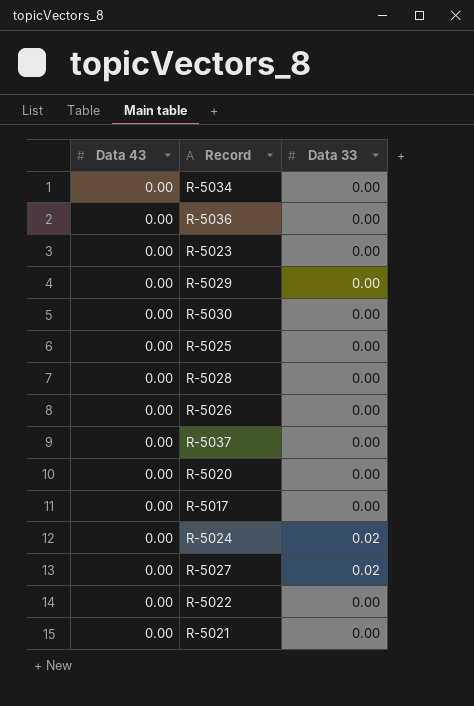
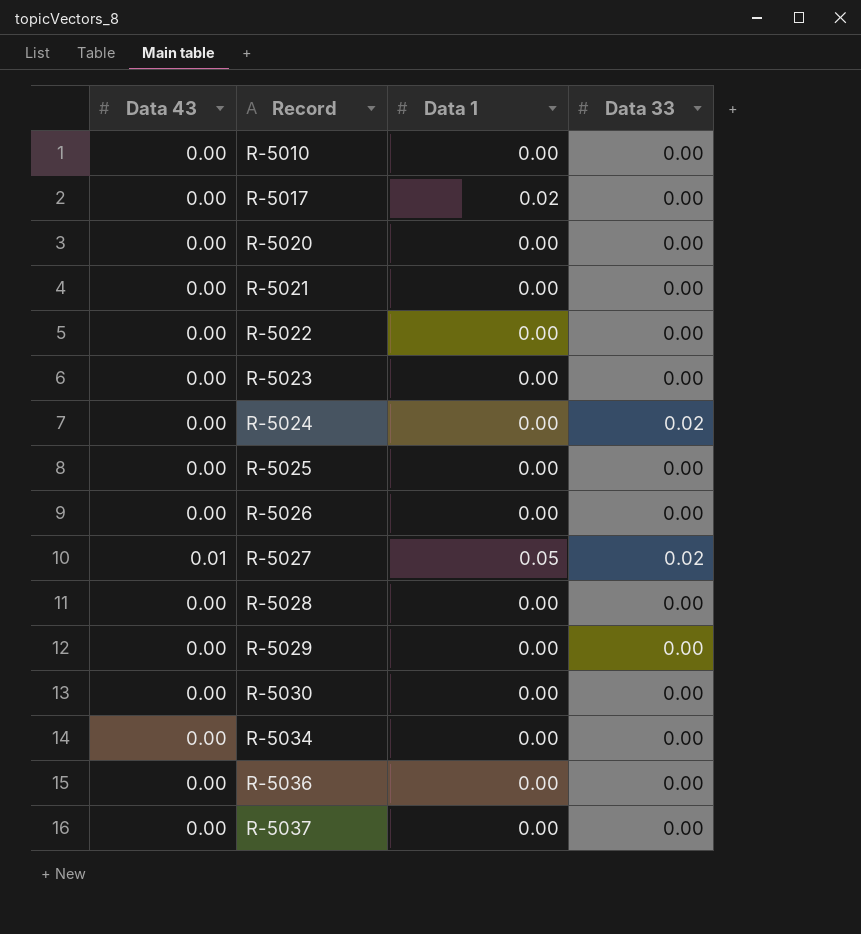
row order: none -> Record ascending
column Data 1 | position: none -> 3
row R-5010: none -> 0.00 | 0.00 | 0.00
R-5027 | Data 43: 0.00 -> 0.01

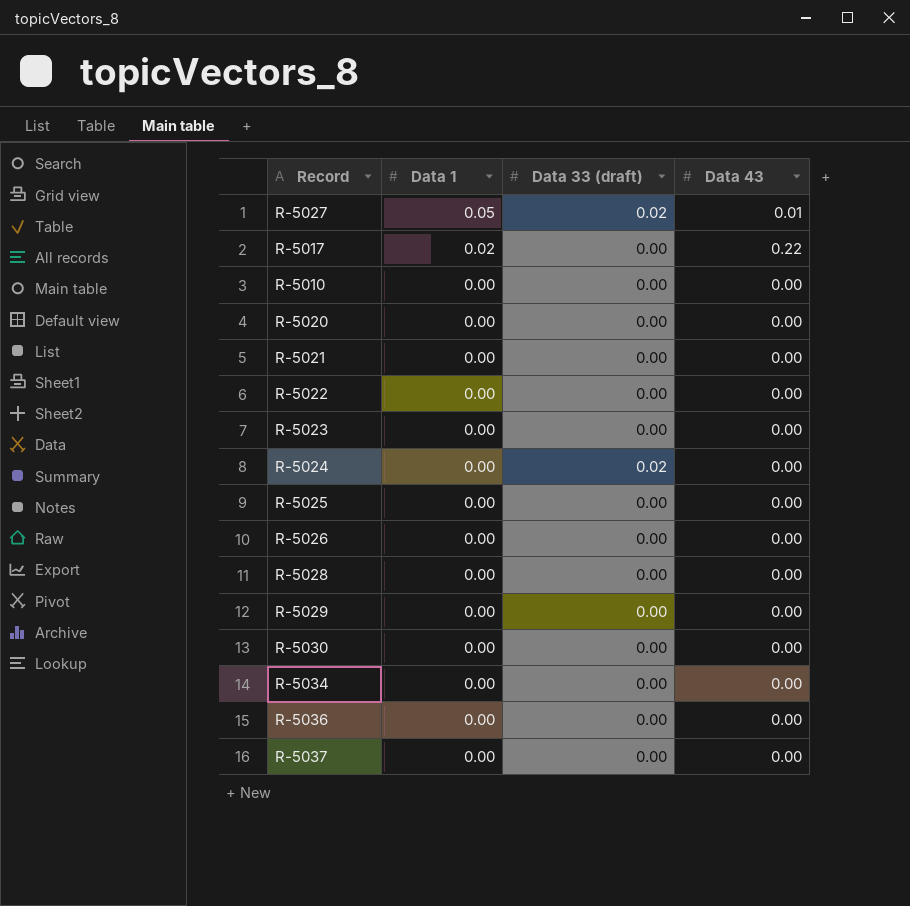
row order: Record ascending -> Data 1 descending
column name: Data 33 -> Data 33 (draft)
column Data 43 | position: 1 -> 4
R-5017 | Data 43: 0.00 -> 0.22

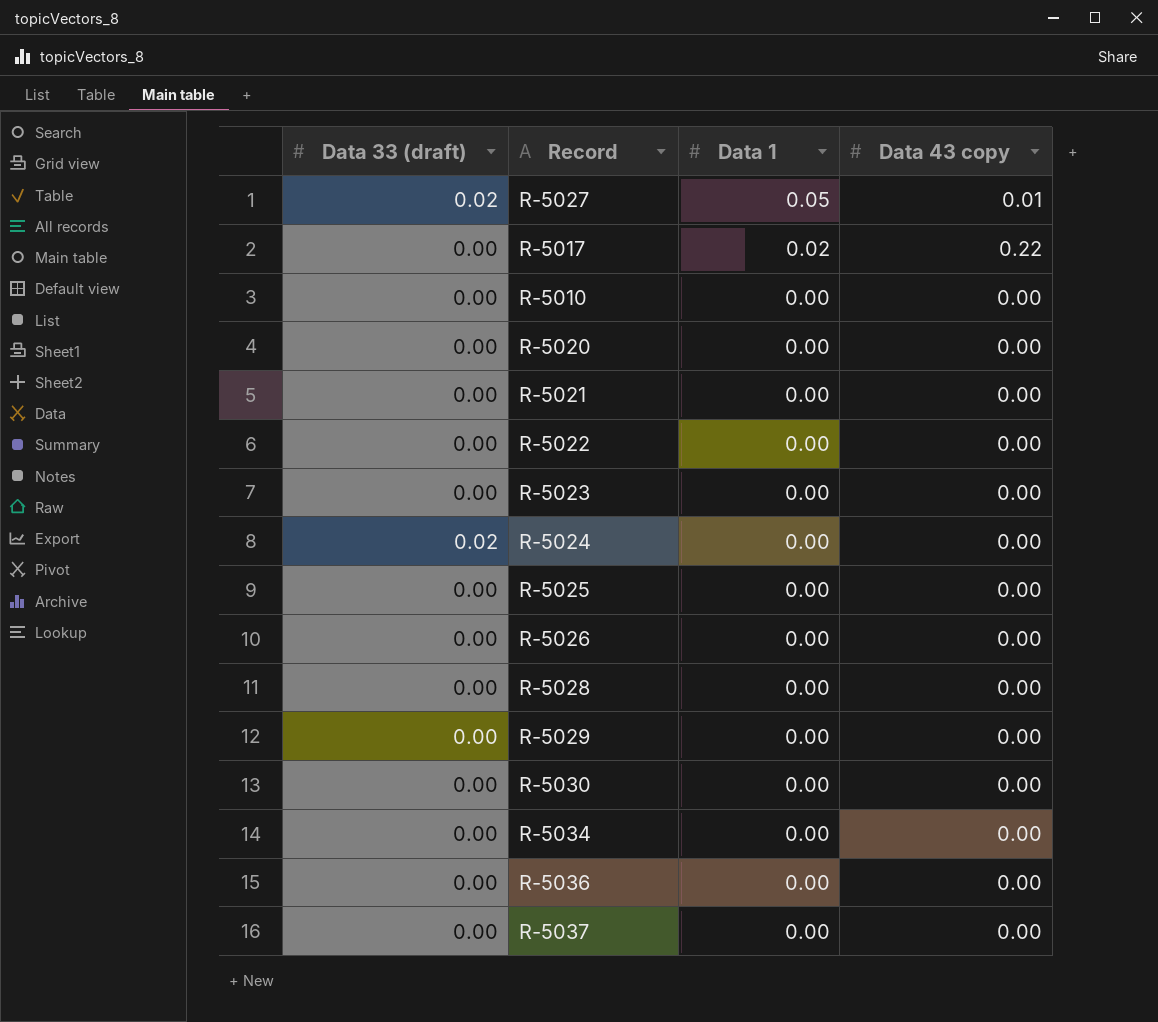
column Data 33 (draft) | position: 3 -> 1
column name: Data 43 -> Data 43 copy

